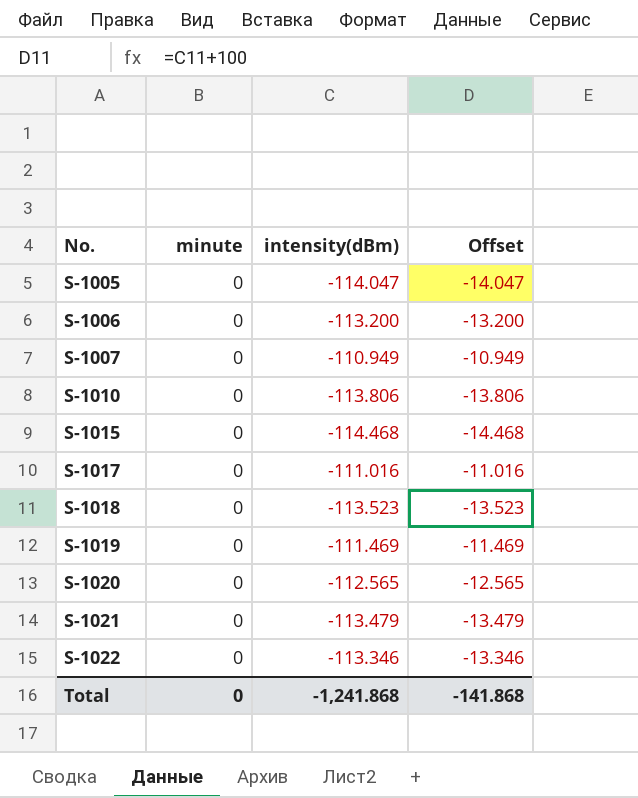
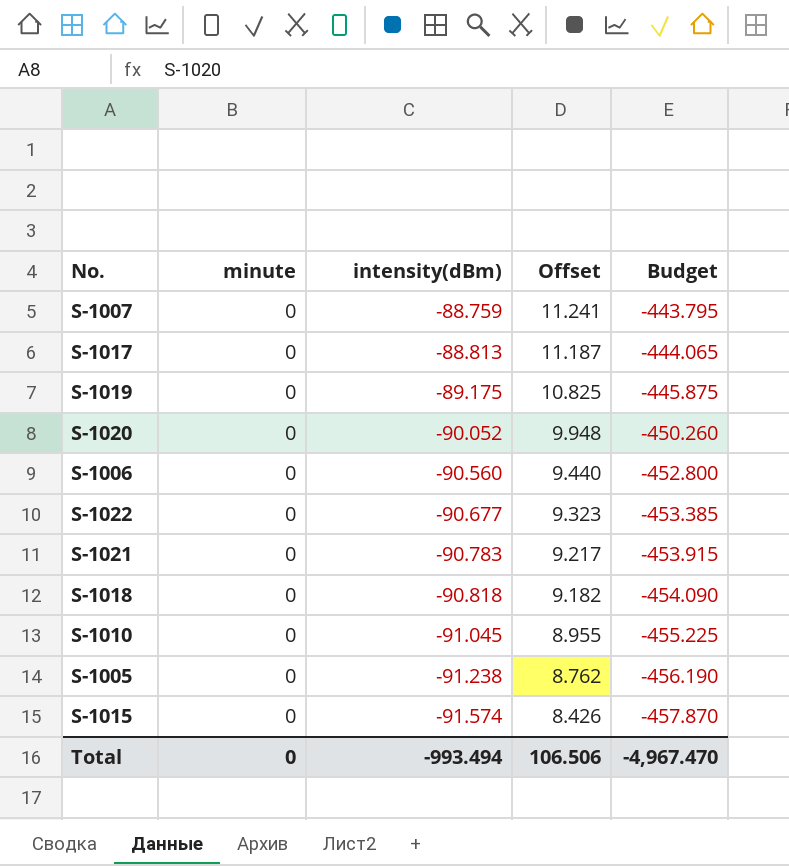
row order: No. ascending -> intensity(dBm) descending
column Budget | formula: none -> [intensity(dBm)] * 5
S-1007 | intensity(dBm): -110.949 -> -88.759
S-1007 | Offset: -10.949 -> 11.241
S-1017 | intensity(dBm): -111.016 -> -88.813
S-1017 | Offset: -11.016 -> 11.187
S-1019 | intensity(dBm): -111.469 -> -89.175
S-1019 | Offset: -11.469 -> 10.825
S-1020 | intensity(dBm): -112.565 -> -90.052
S-1020 | Offset: -12.565 -> 9.948
S-1006 | intensity(dBm): -113.200 -> -90.560
S-1006 | Offset: -13.200 -> 9.440
S-1022 | intensity(dBm): -113.346 -> -90.677
S-1022 | Offset: -13.346 -> 9.323
S-1021 | intensity(dBm): -113.479 -> -90.783
S-1021 | Offset: -13.479 -> 9.217
S-1018 | intensity(dBm): -113.523 -> -90.818
S-1018 | Offset: -13.523 -> 9.182
S-1010 | intensity(dBm): -113.806 -> -91.045
S-1010 | Offset: -13.806 -> 8.955
S-1005 | intensity(dBm): -114.047 -> -91.238
S-1005 | Offset: -14.047 -> 8.762
S-1015 | intensity(dBm): -114.468 -> -91.574
S-1015 | Offset: -14.468 -> 8.426
Total | intensity(dBm): -1,241.868 -> -993.494
Total | Offset: -141.868 -> 106.506

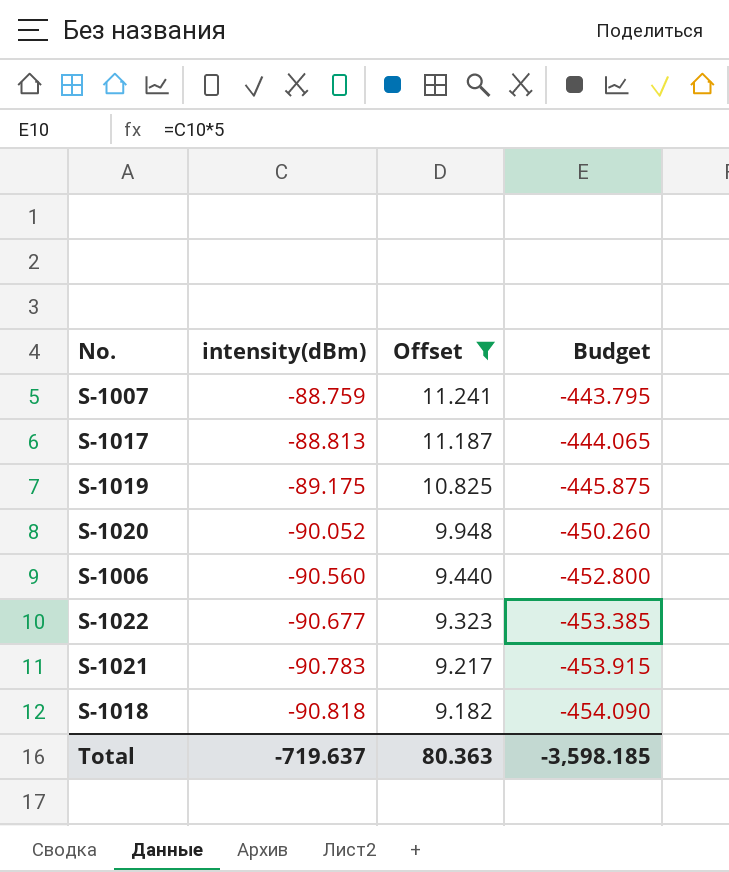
filter: none -> Offset >= 9.182
column minute | position: 2 -> none
Total | intensity(dBm): -993.494 -> -719.637
Total | Offset: 106.506 -> 80.363
Total | Budget: -4,967.470 -> -3,598.185

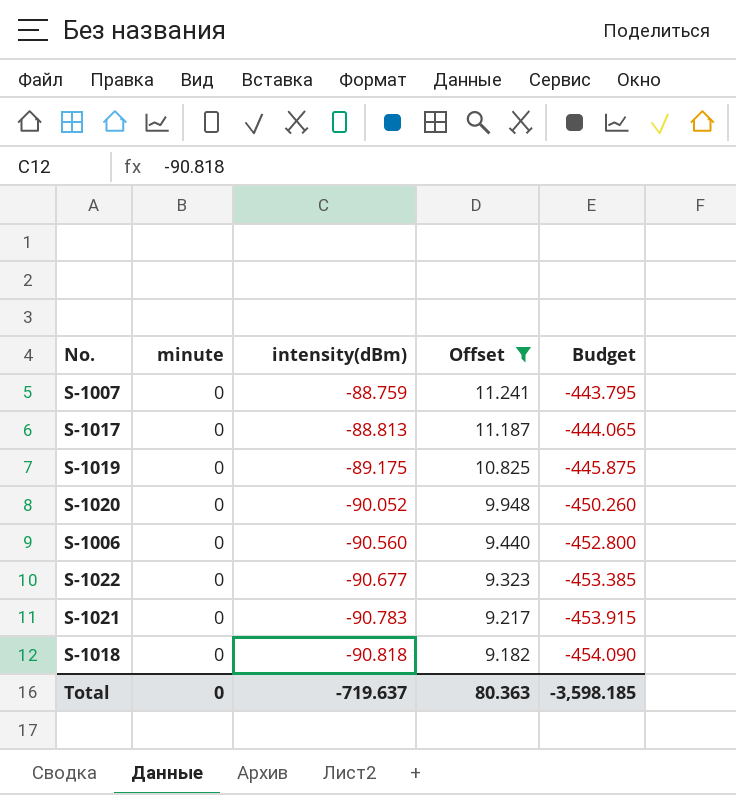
column minute | position: none -> 2

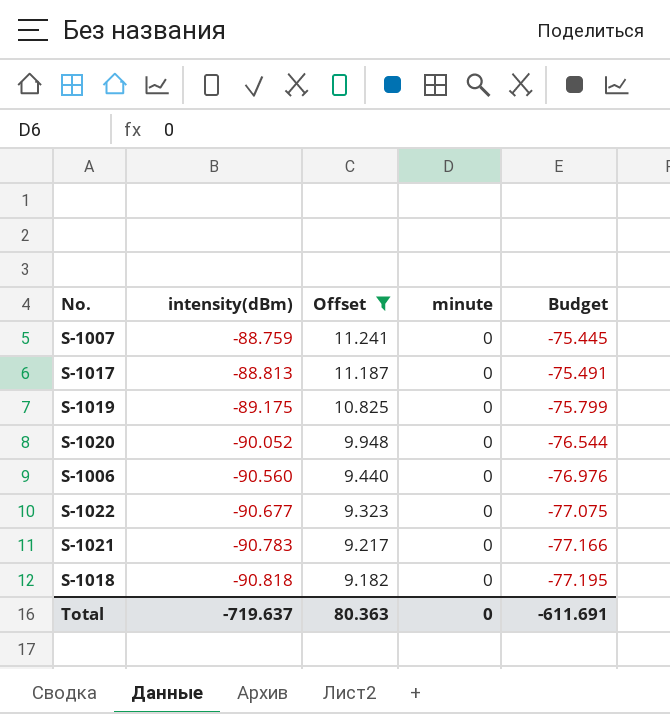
column minute | position: 2 -> 4
column Budget | formula: [intensity(dBm)] * 5 -> [intensity(dBm)] * 0.85
Total | Budget: -3,598.185 -> -611.691

